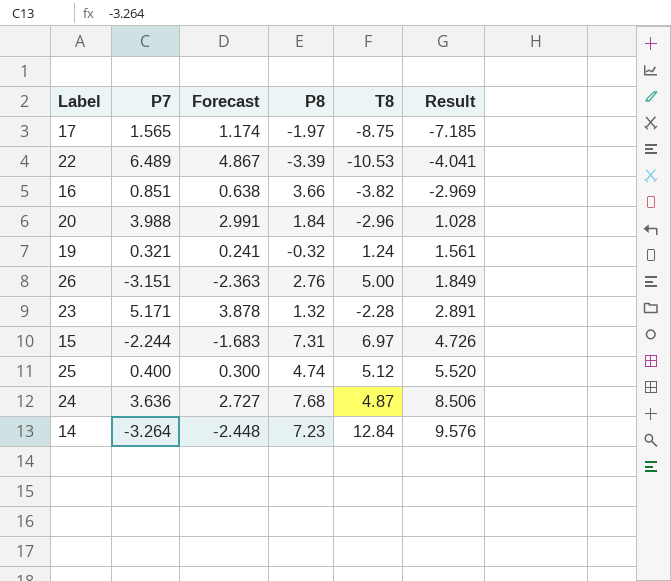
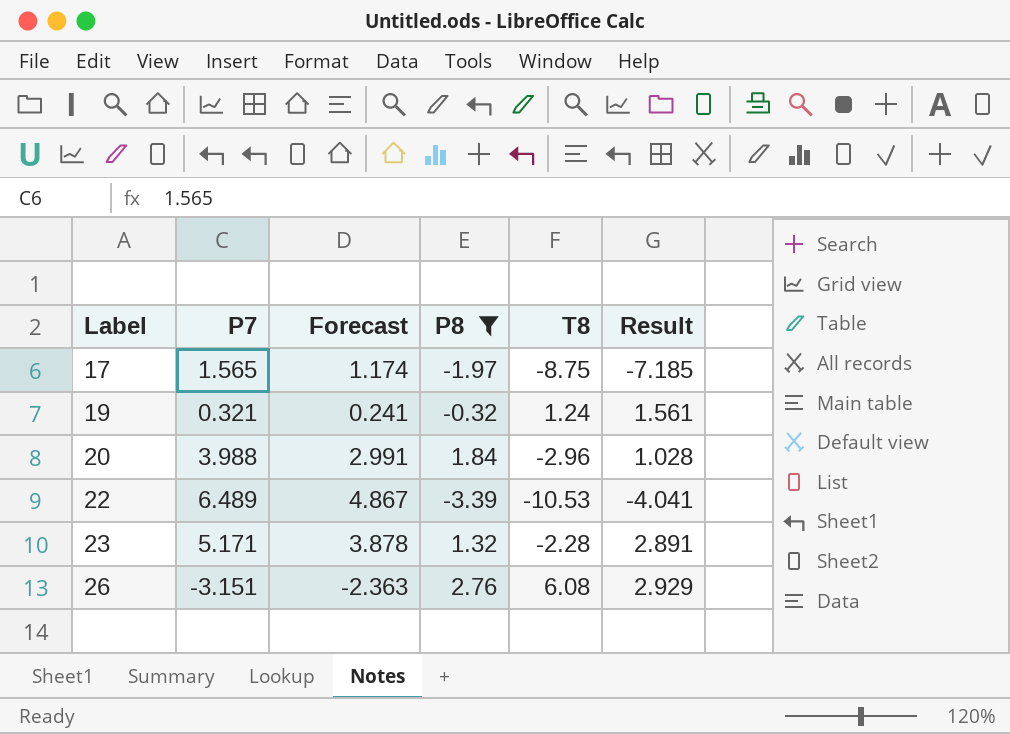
filter: none -> P8 <= 2.76
row order: Result ascending -> Label ascending
26 | T8: 5.00 -> 6.08
26 | Result: 1.849 -> 2.929

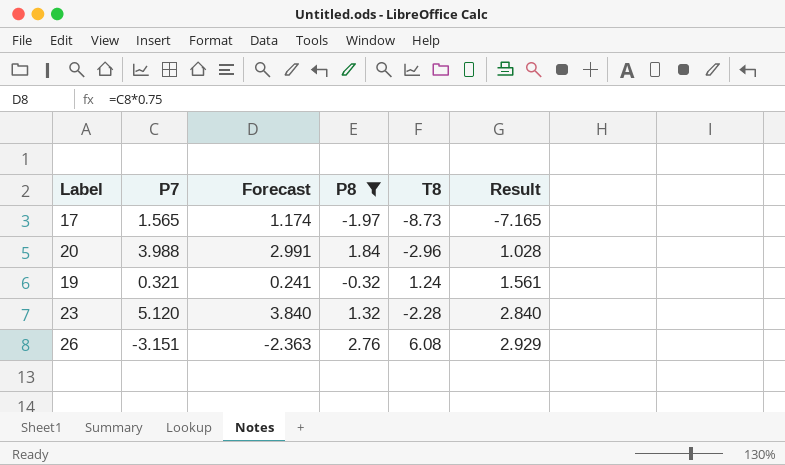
row order: Label ascending -> Result ascending
row 22: 6.489 | 4.867 | -3.39 | -10.53 | -4.041 -> none
17 | T8: -8.75 -> -8.73
17 | Result: -7.185 -> -7.165
23 | P7: 5.171 -> 5.120
23 | Forecast: 3.878 -> 3.840
23 | Result: 2.891 -> 2.840

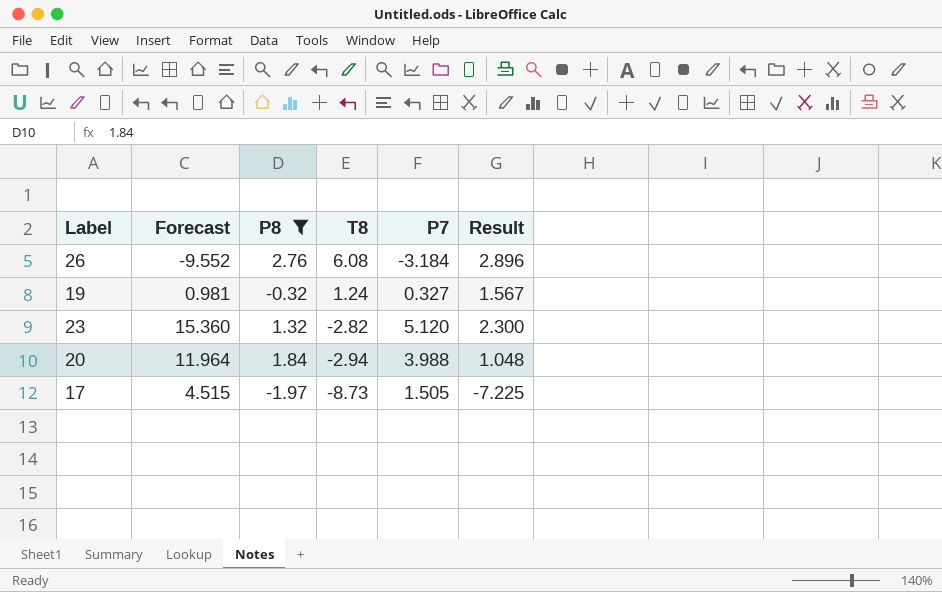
row order: Result ascending -> T8 descending
column Forecast | formula: [P7] * 0.75 -> [P7] * 3
column P7 | position: 2 -> 5
26 | P7: -3.151 -> -3.184
26 | Result: 2.929 -> 2.896
19 | P7: 0.321 -> 0.327
19 | Result: 1.561 -> 1.567
23 | T8: -2.28 -> -2.82
23 | Result: 2.840 -> 2.300
20 | T8: -2.96 -> -2.94
20 | Result: 1.028 -> 1.048
17 | P7: 1.565 -> 1.505
17 | Result: -7.165 -> -7.225

